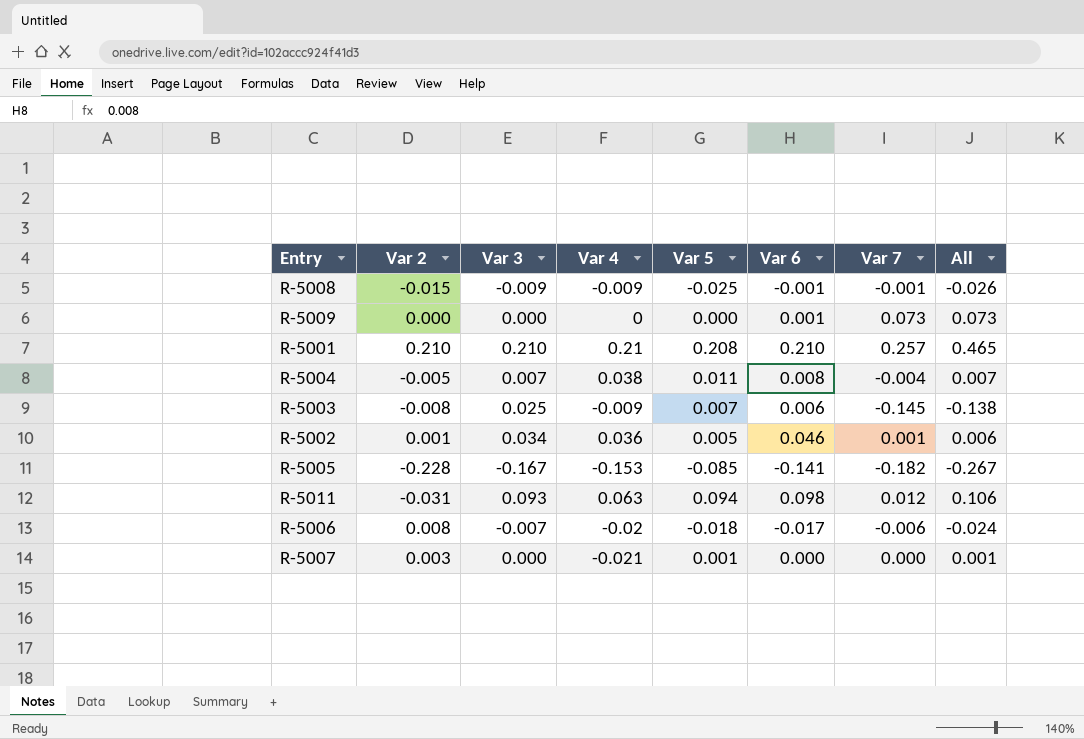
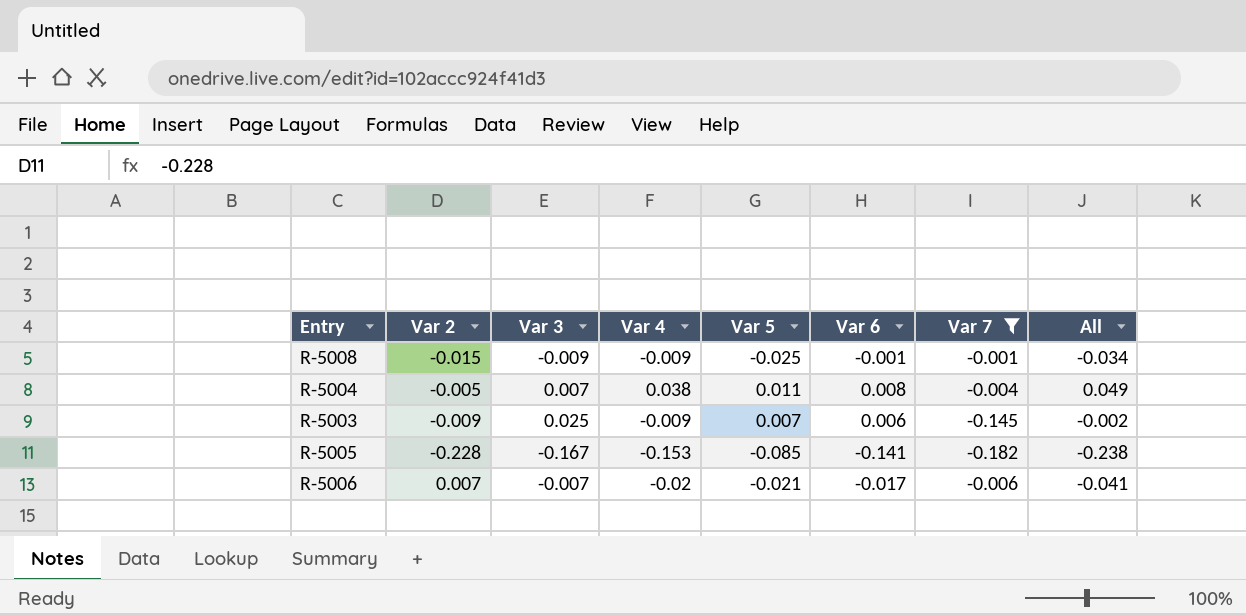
filter: none -> Var 7 <= -0.001
column All | formula: [Var 5] + [Var 7] -> [Var 4] + [Var 5]
R-5003 | Var 2: -0.008 -> -0.009
R-5006 | Var 2: 0.008 -> 0.007
R-5006 | Var 5: -0.018 -> -0.021

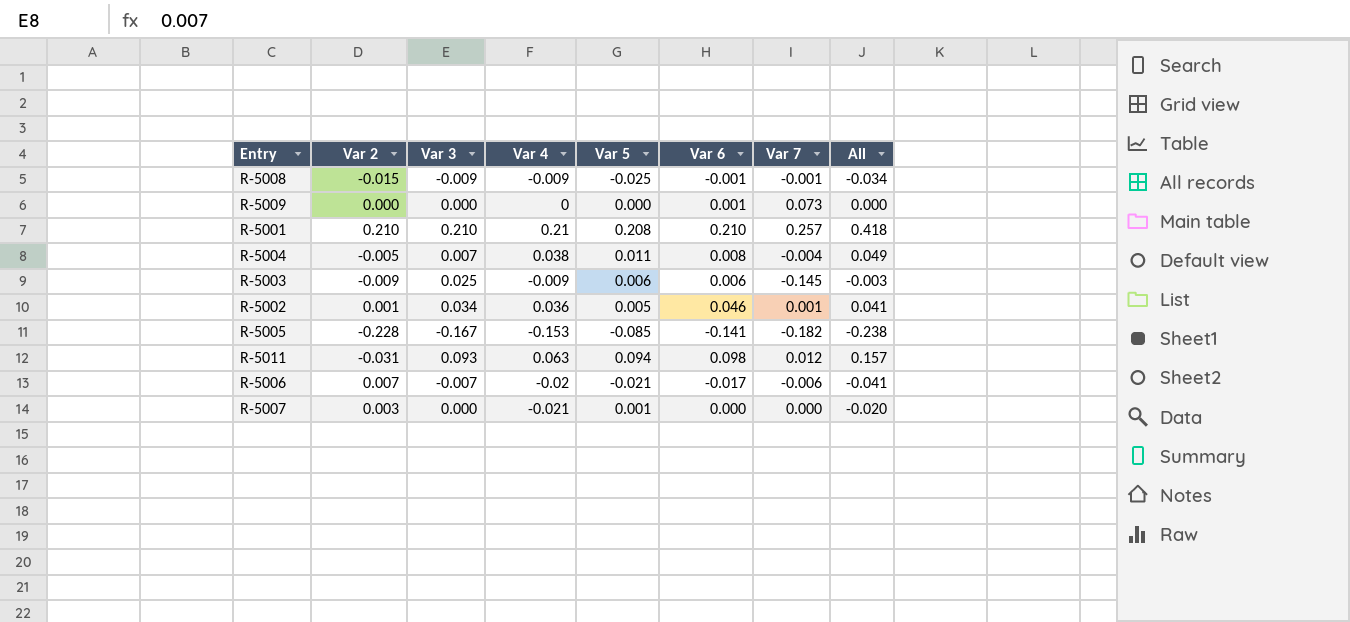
filter: Var 7 <= -0.001 -> none
R-5003 | Var 5: 0.007 -> 0.006
R-5003 | All: -0.002 -> -0.003

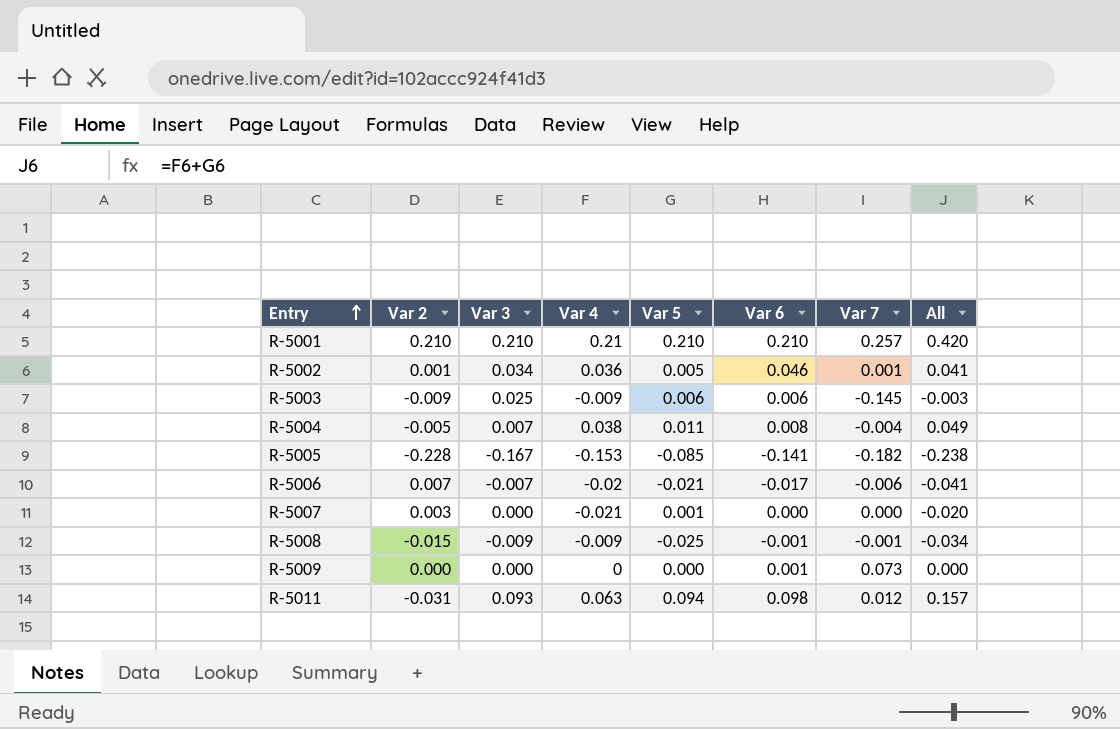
row order: none -> Entry ascending
R-5001 | Var 5: 0.208 -> 0.210
R-5001 | All: 0.418 -> 0.420

